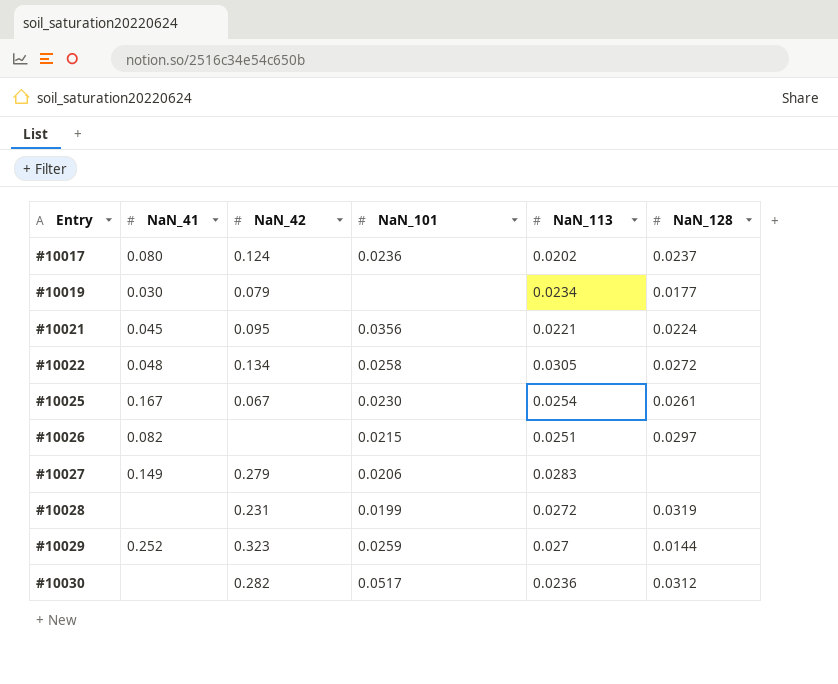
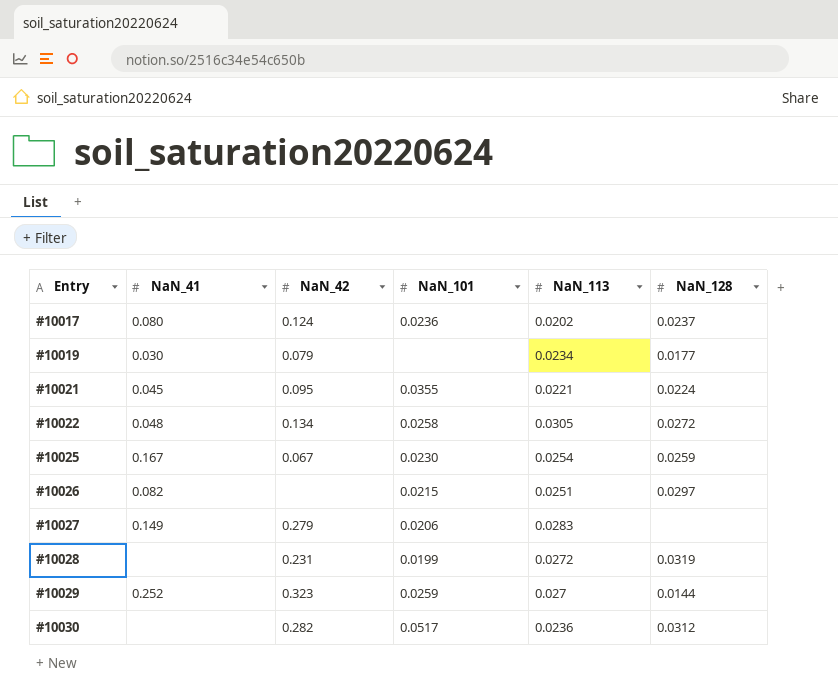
#10021 | NaN_101: 0.0356 -> 0.0355
#10025 | NaN_128: 0.0261 -> 0.0259

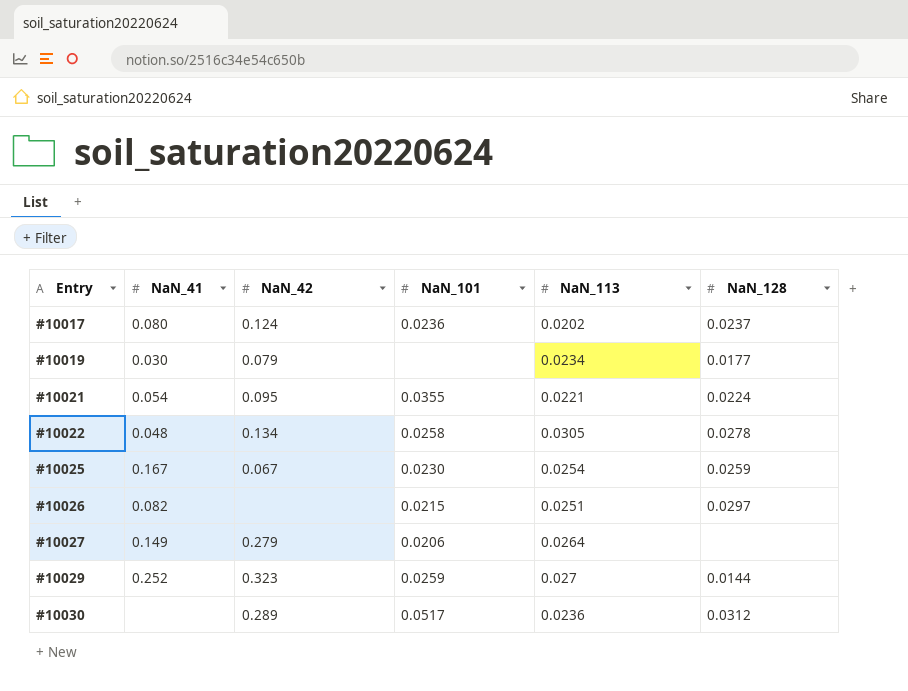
row #10028: none | 0.231 | 0.0199 | 0.0272 | 0.0319 -> none
#10021 | NaN_41: 0.045 -> 0.054
#10022 | NaN_128: 0.0272 -> 0.0278
#10027 | NaN_113: 0.0283 -> 0.0264
#10030 | NaN_42: 0.282 -> 0.289

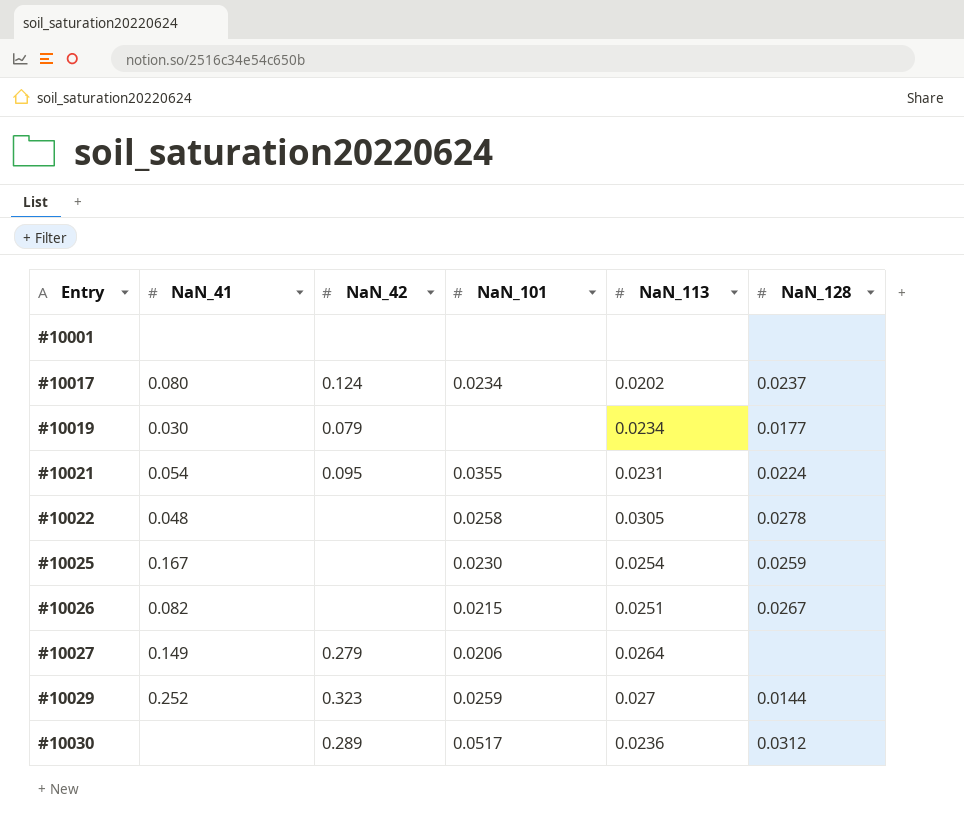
row #10001: none -> none | none | none | none | none
#10017 | NaN_101: 0.0236 -> 0.0234
#10021 | NaN_113: 0.0221 -> 0.0231
#10022 | NaN_42: 0.134 -> none
#10025 | NaN_42: 0.067 -> none
#10026 | NaN_128: 0.0297 -> 0.0267

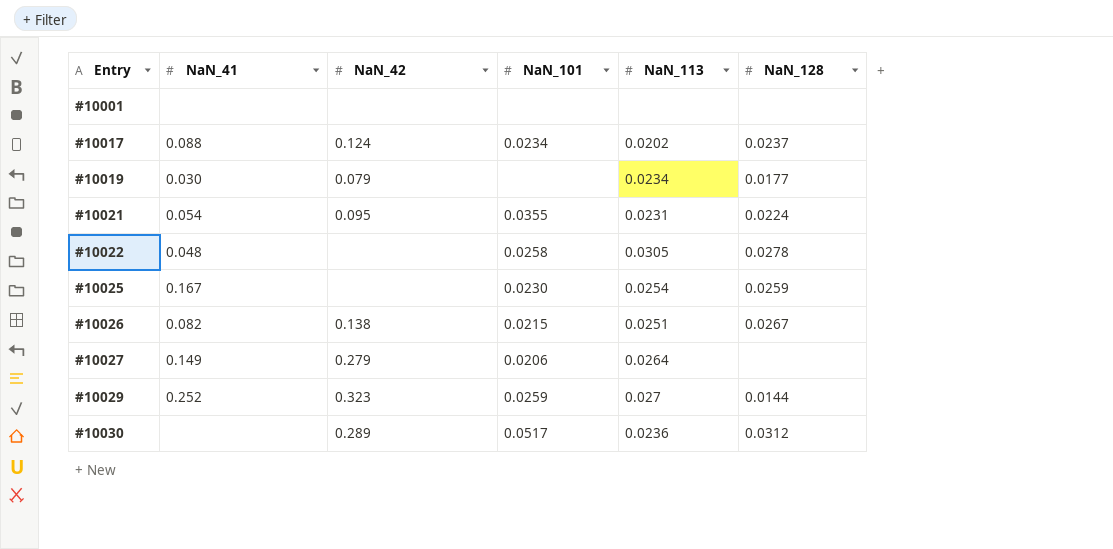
#10017 | NaN_41: 0.080 -> 0.088
#10026 | NaN_42: none -> 0.138

